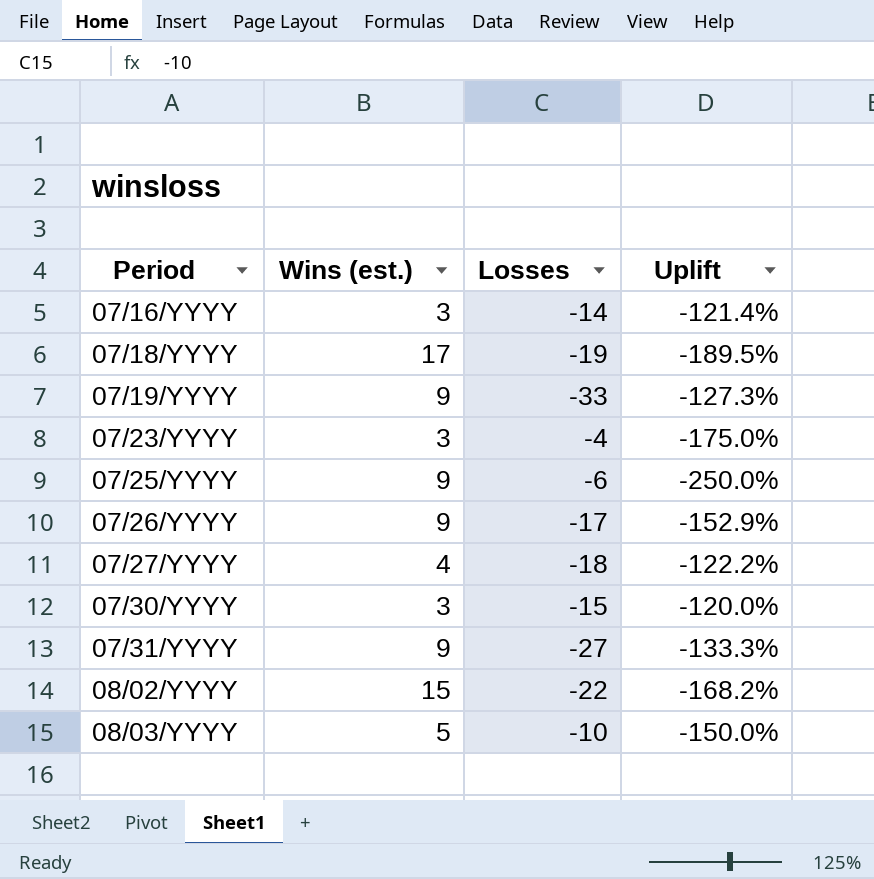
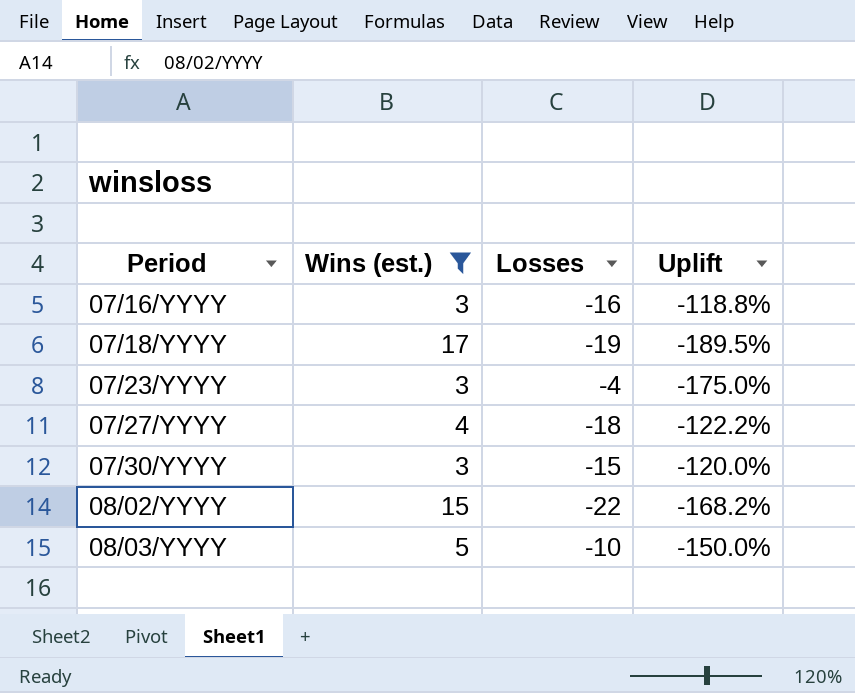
filter: none -> Wins (est.) != 9
07/16/YYYY | Losses: -14 -> -16
07/16/YYYY | Uplift: -121.4% -> -118.8%

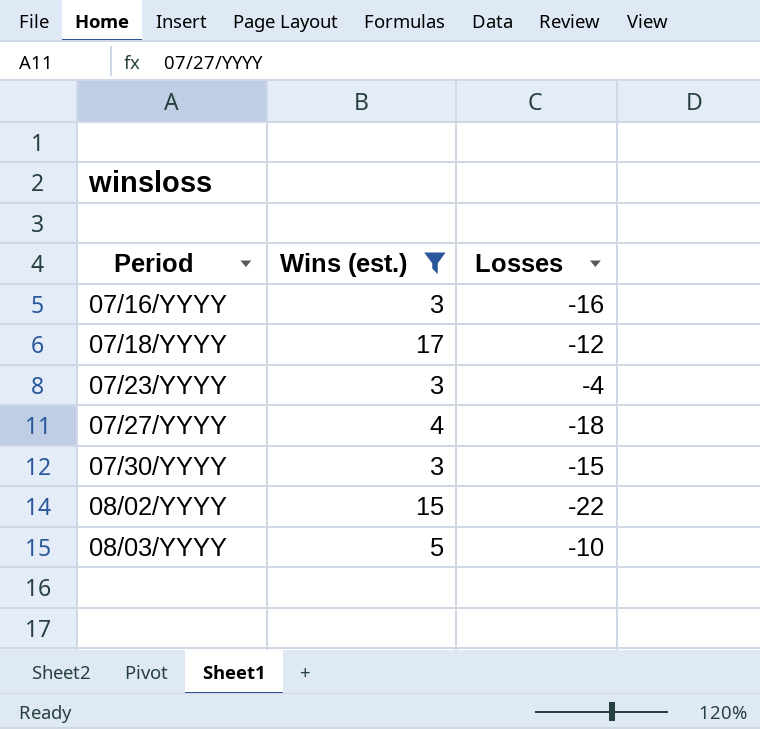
column Uplift | formula: ([Wins (est.)] - [Losses]) / [Losses] -> none
07/18/YYYY | Losses: -19 -> -12

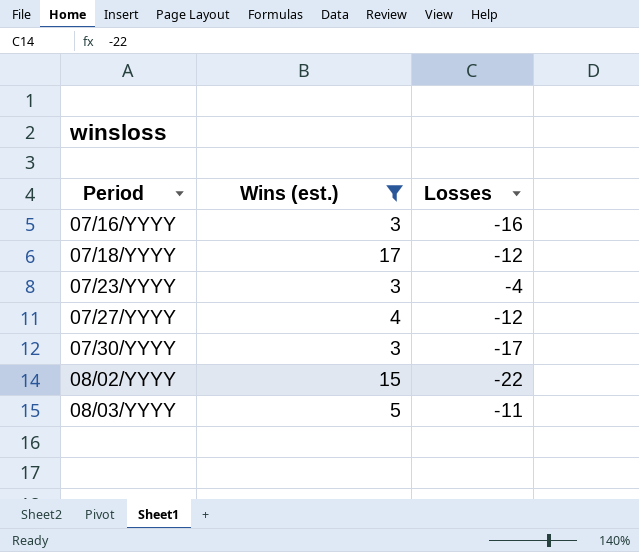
07/27/YYYY | Losses: -18 -> -12
07/30/YYYY | Losses: -15 -> -17
08/03/YYYY | Losses: -10 -> -11

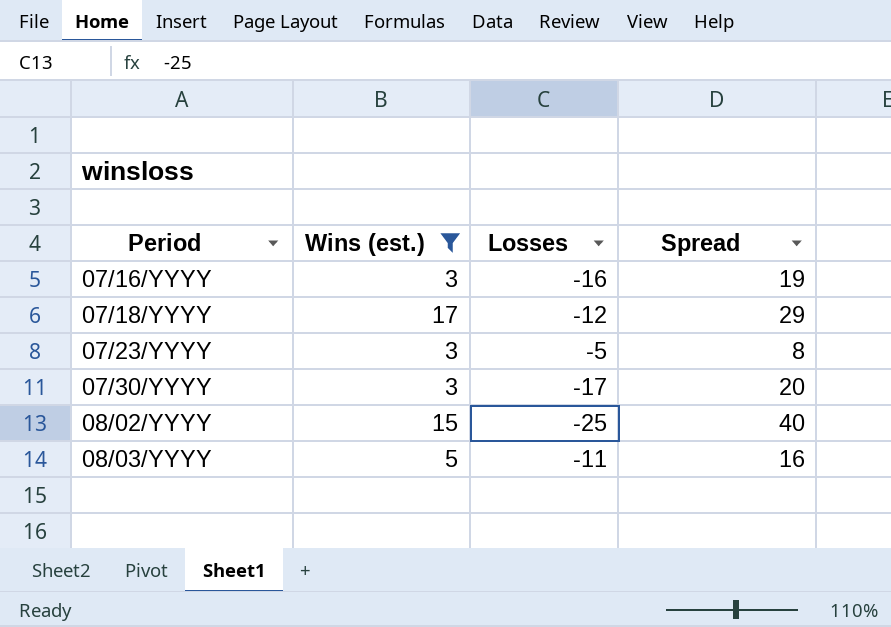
column Spread | formula: none -> [Wins (est.)] - [Losses]
row 07/27/YYYY: 4 | -12 -> none
07/23/YYYY | Losses: -4 -> -5
08/02/YYYY | Losses: -22 -> -25

